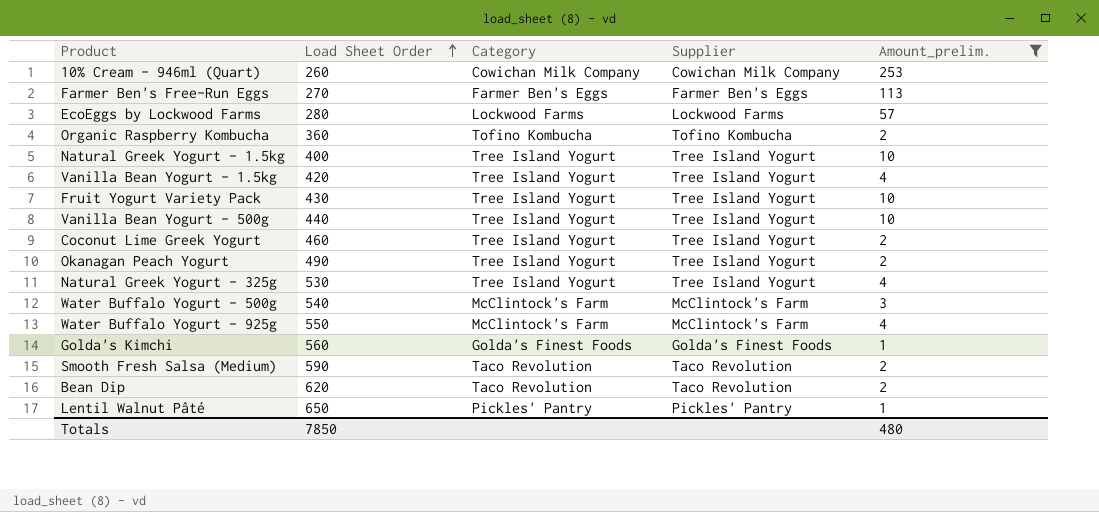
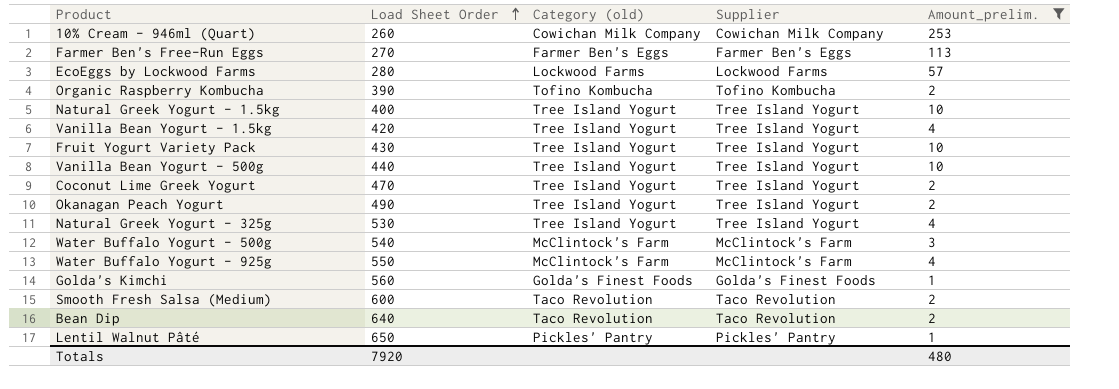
column name: Category -> Category (old)
Organic Raspberry Kombucha | Load Sheet Order: 360 -> 390
Coconut Lime Greek Yogurt | Load Sheet Order: 460 -> 470
Smooth Fresh Salsa (Medium) | Load Sheet Order: 590 -> 600
Bean Dip | Load Sheet Order: 620 -> 640
Totals | Load Sheet Order: 7850 -> 7920

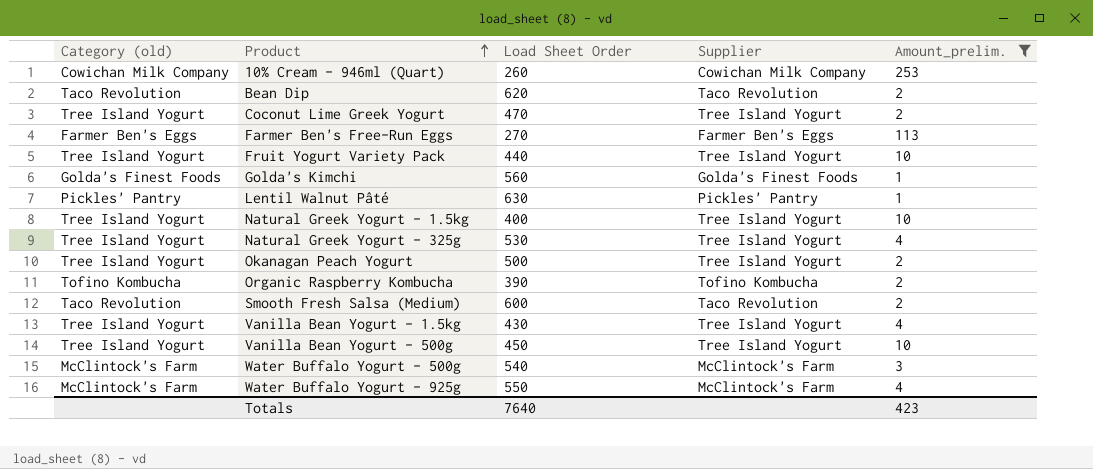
row order: Load Sheet Order ascending -> Product ascending
column Category (old) | position: 3 -> 1
row EcoEggs by Lockwood Farms: 280 | Lockwood Farms | Lockwood Farms | 57 -> none
Bean Dip | Load Sheet Order: 640 -> 620
Fruit Yogurt Variety Pack | Load Sheet Order: 430 -> 440
Lentil Walnut Pâté | Load Sheet Order: 650 -> 630
Okanagan Peach Yogurt | Load Sheet Order: 490 -> 500
Vanilla Bean Yogurt - 1.5kg | Load Sheet Order: 420 -> 430
Vanilla Bean Yogurt - 500g | Load Sheet Order: 440 -> 450
Totals | Load Sheet Order: 7920 -> 7640
Totals | Amount_prelim.: 480 -> 423

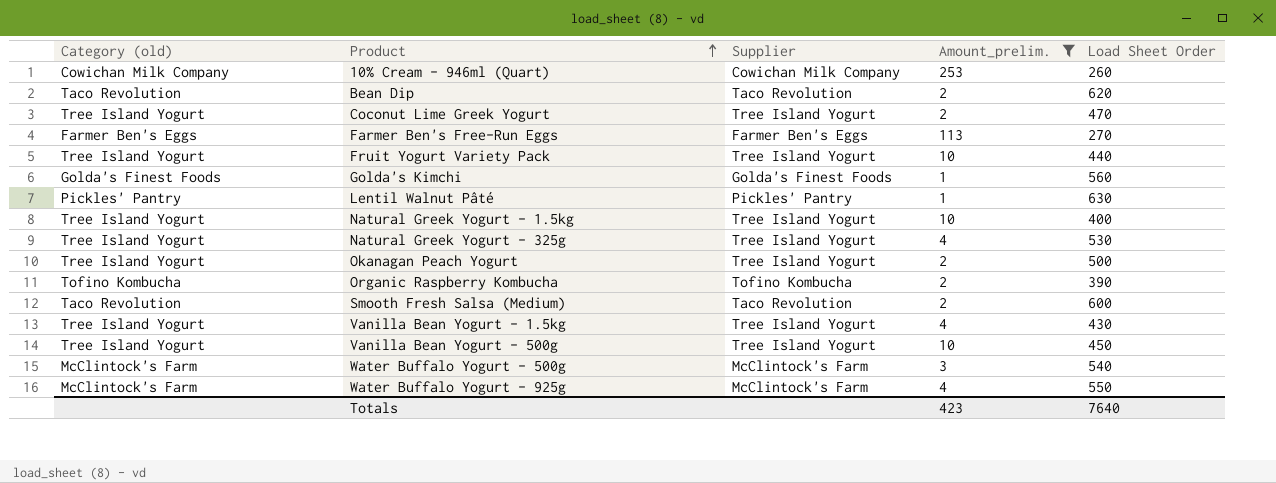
column Load Sheet Order | position: 3 -> 5

